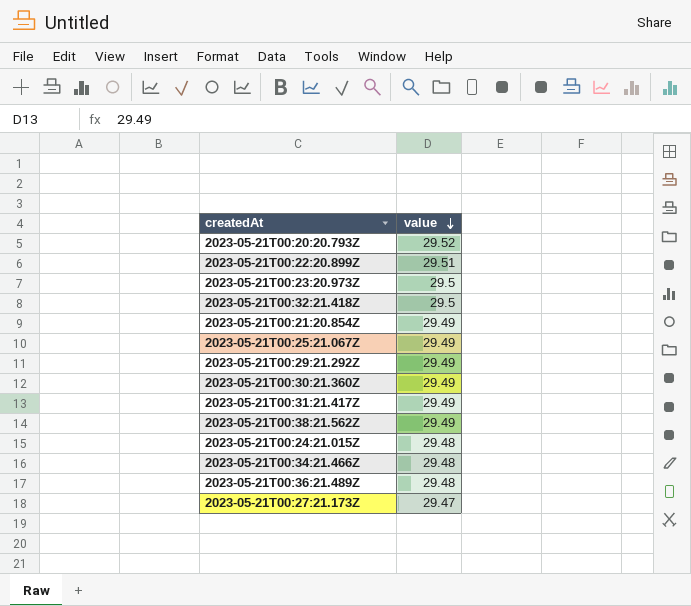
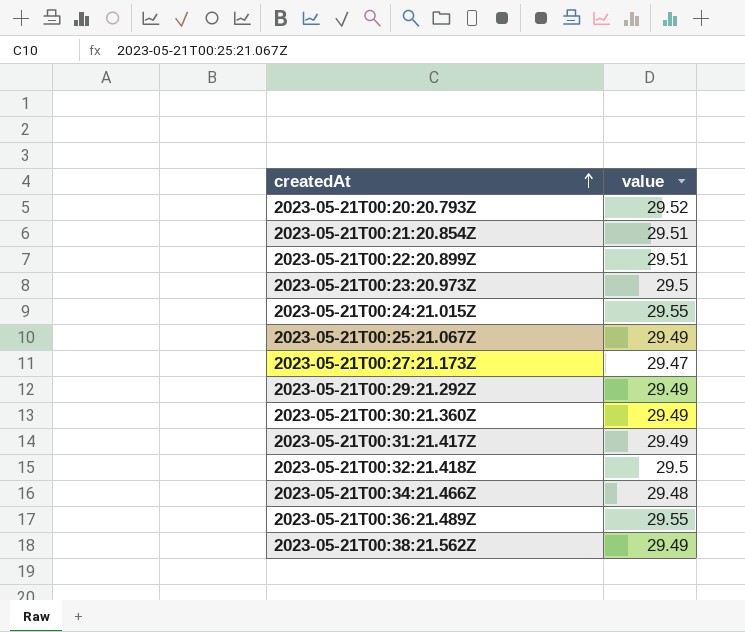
row order: value descending -> createdAt ascending
2023-05-21T00:21:20.854Z | value: 29.49 -> 29.51
2023-05-21T00:24:21.015Z | value: 29.48 -> 29.55
2023-05-21T00:36:21.489Z | value: 29.48 -> 29.55

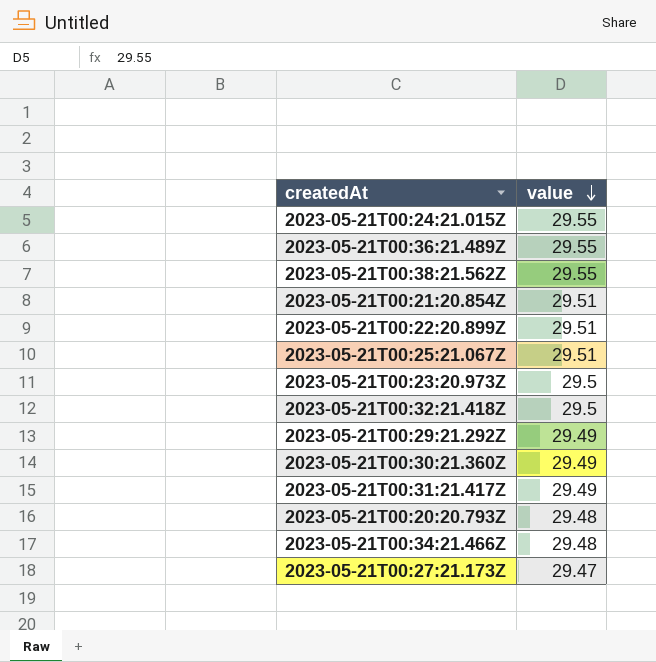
row order: createdAt ascending -> value descending
2023-05-21T00:38:21.562Z | value: 29.49 -> 29.55
2023-05-21T00:25:21.067Z | value: 29.49 -> 29.51
2023-05-21T00:20:20.793Z | value: 29.52 -> 29.48

